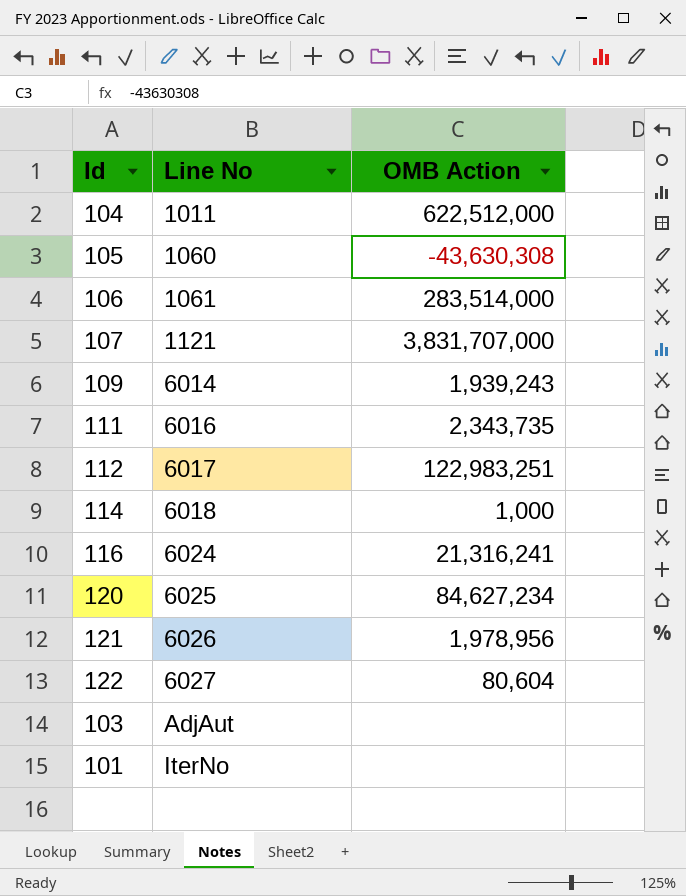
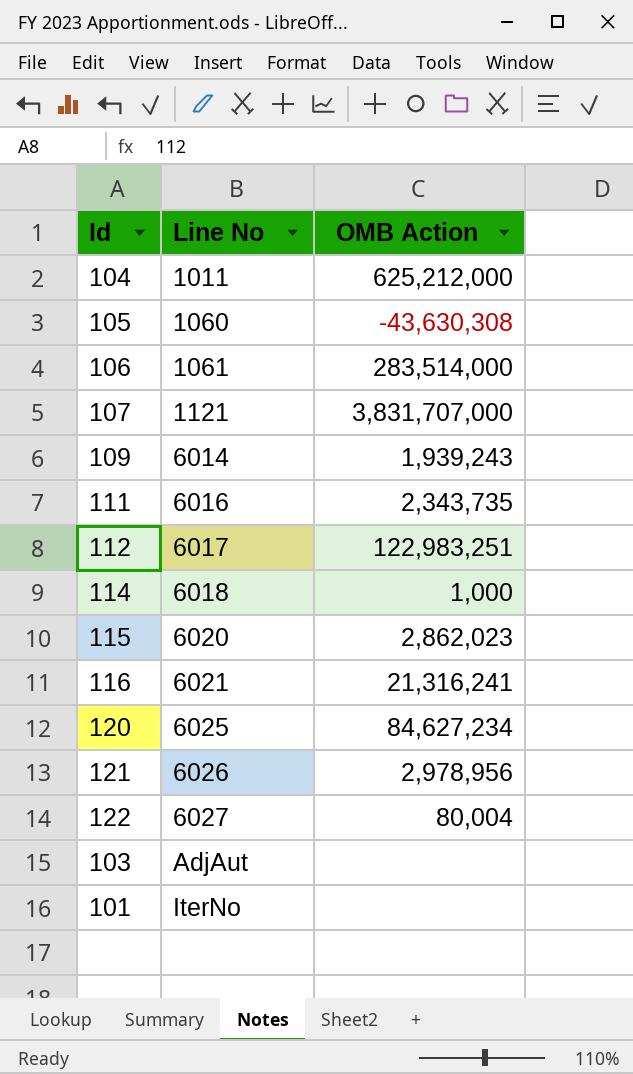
104 | OMB Action: 622,512,000 -> 625,212,000
row 115: none -> 6020 | 2,862,023
116 | Line No: 6024 -> 6021
121 | OMB Action: 1,978,956 -> 2,978,956
122 | OMB Action: 80,604 -> 80,004

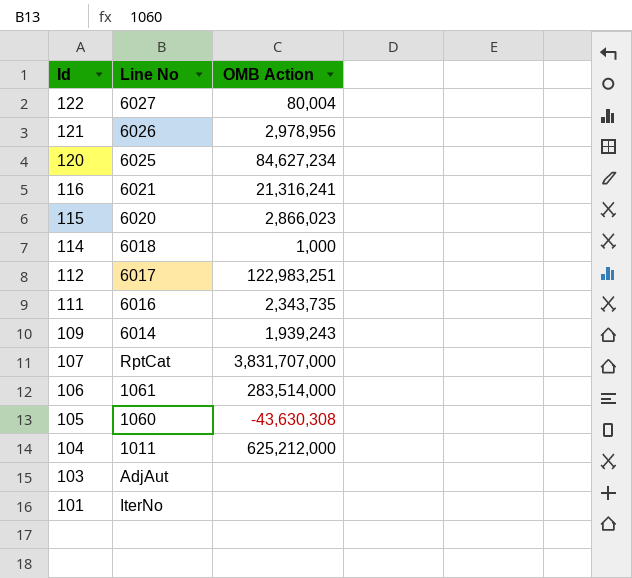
row order: Line No ascending -> Id descending
115 | OMB Action: 2,862,023 -> 2,866,023
107 | Line No: 1121 -> RptCat

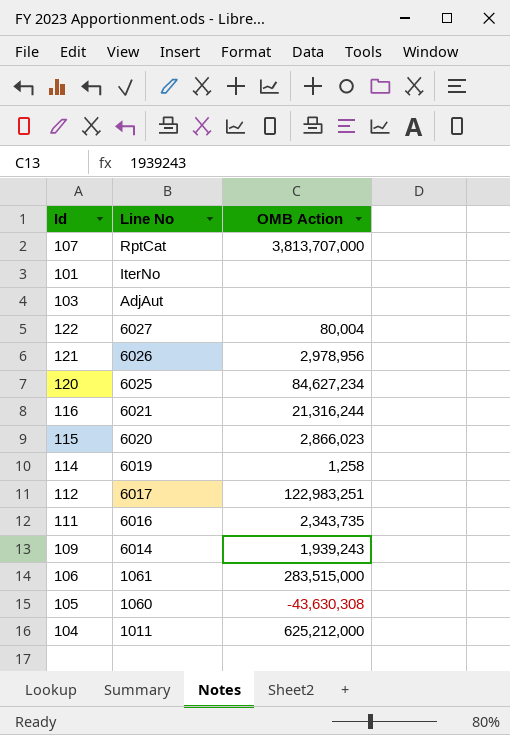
row order: Id descending -> Line No descending
107 | OMB Action: 3,831,707,000 -> 3,813,707,000
116 | OMB Action: 21,316,241 -> 21,316,244
114 | Line No: 6018 -> 6019
114 | OMB Action: 1,000 -> 1,258
106 | OMB Action: 283,514,000 -> 283,515,000

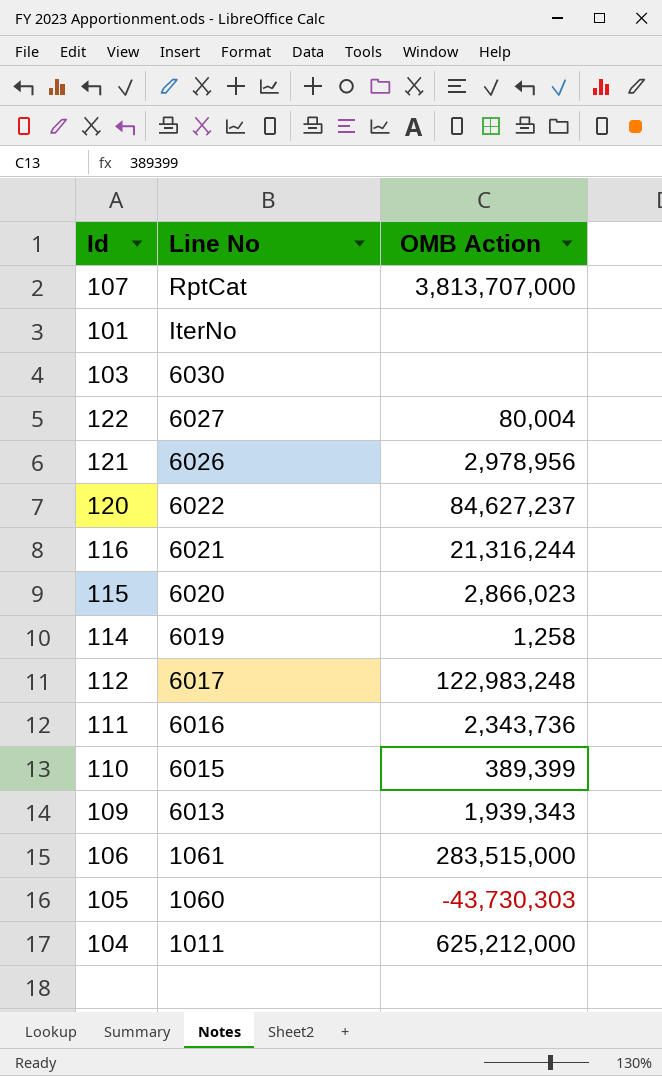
103 | Line No: AdjAut -> 6030
120 | Line No: 6025 -> 6022
120 | OMB Action: 84,627,234 -> 84,627,237
112 | OMB Action: 122,983,251 -> 122,983,248
111 | OMB Action: 2,343,735 -> 2,343,736
row 110: none -> 6015 | 389,399
109 | Line No: 6014 -> 6013
109 | OMB Action: 1,939,243 -> 1,939,343
105 | OMB Action: -43,630,308 -> -43,730,303

